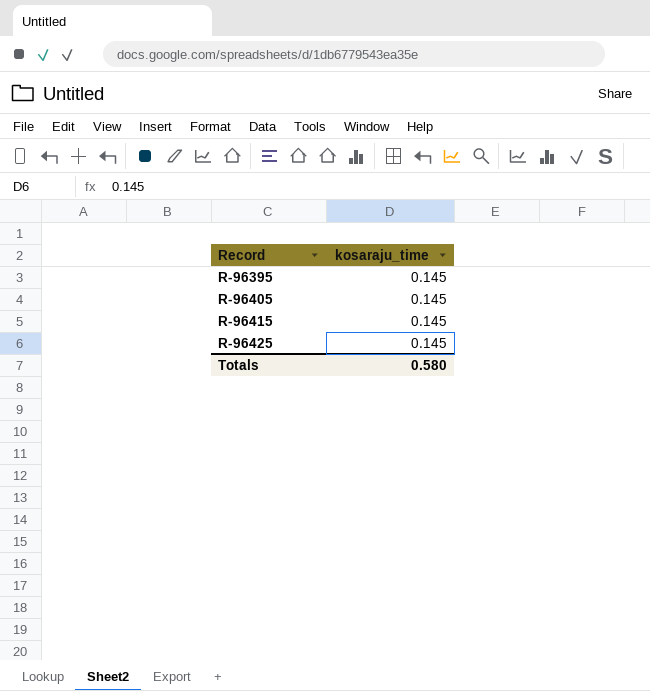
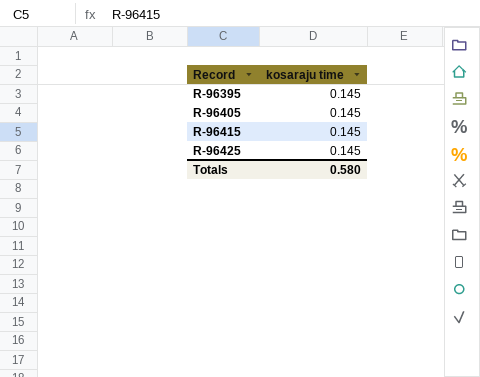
column name: kosaraju_time -> kosaraju time

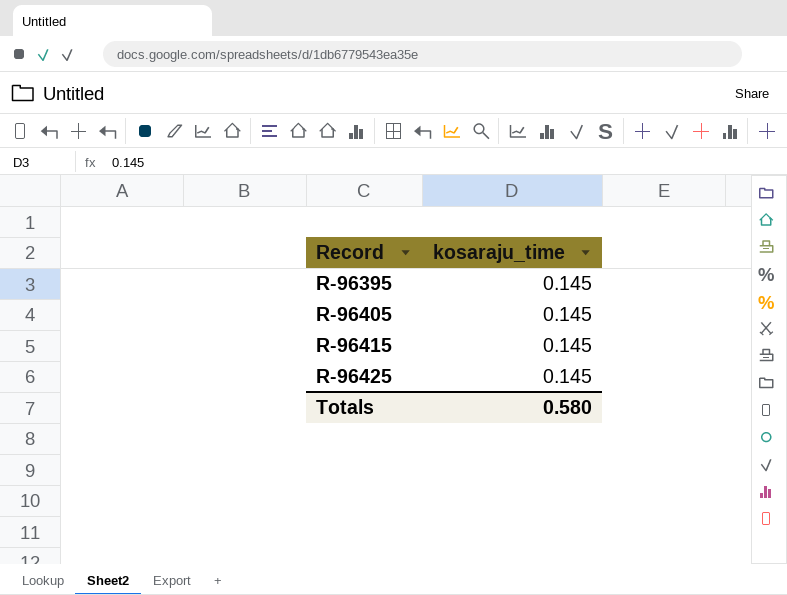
column name: kosaraju time -> kosaraju_time

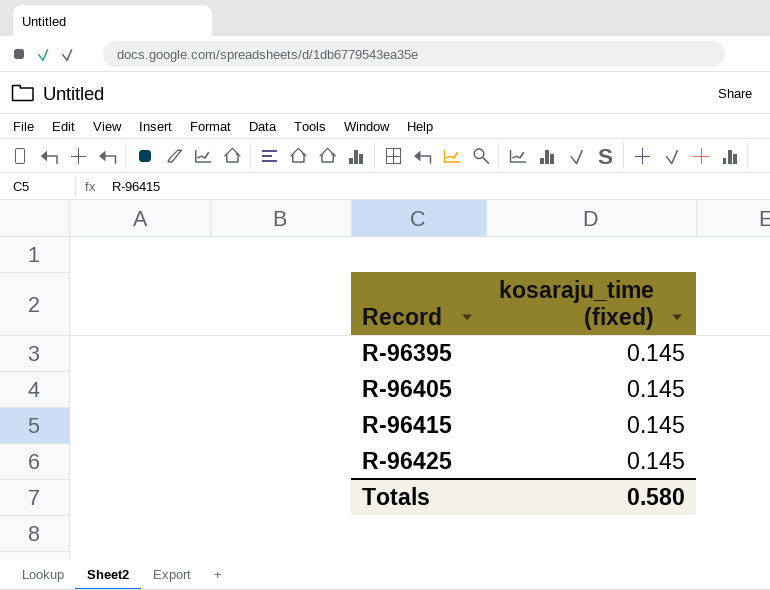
column name: kosaraju_time -> kosaraju_time (fixed)

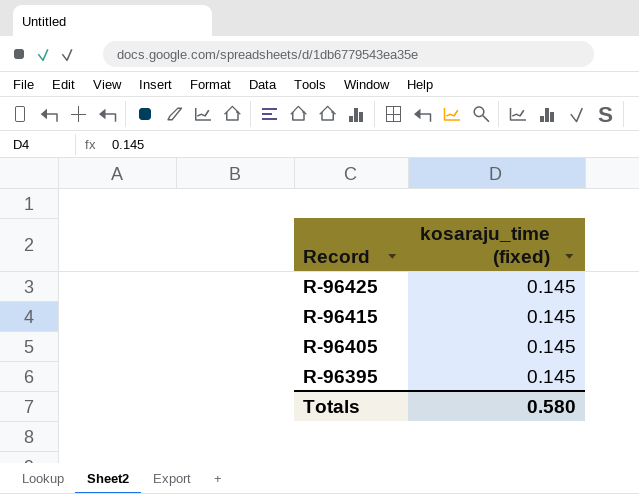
row order: Record ascending -> Record descending

